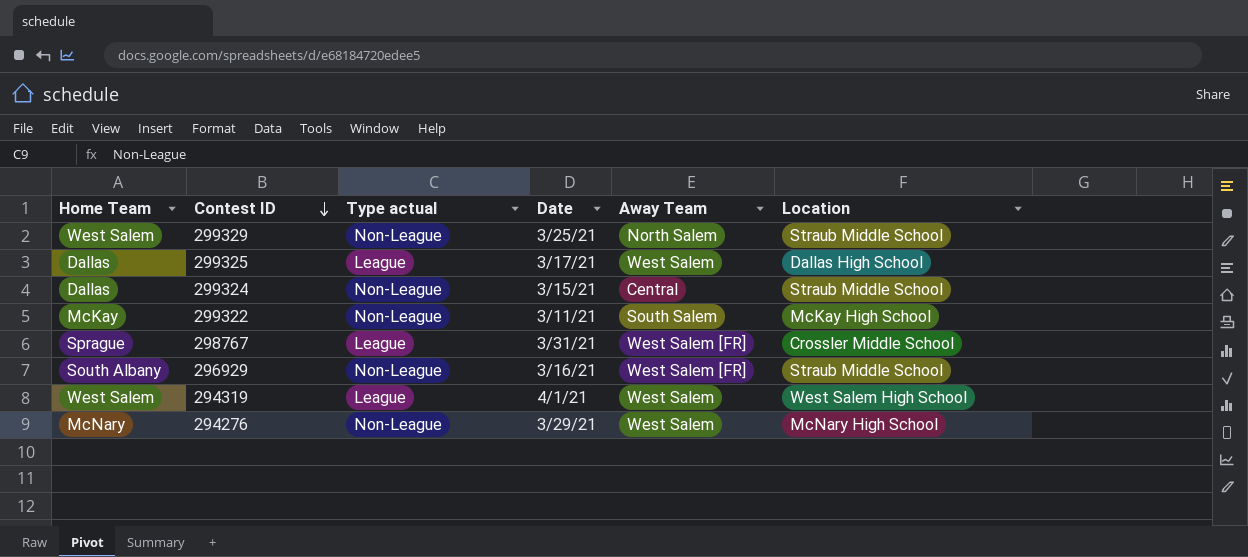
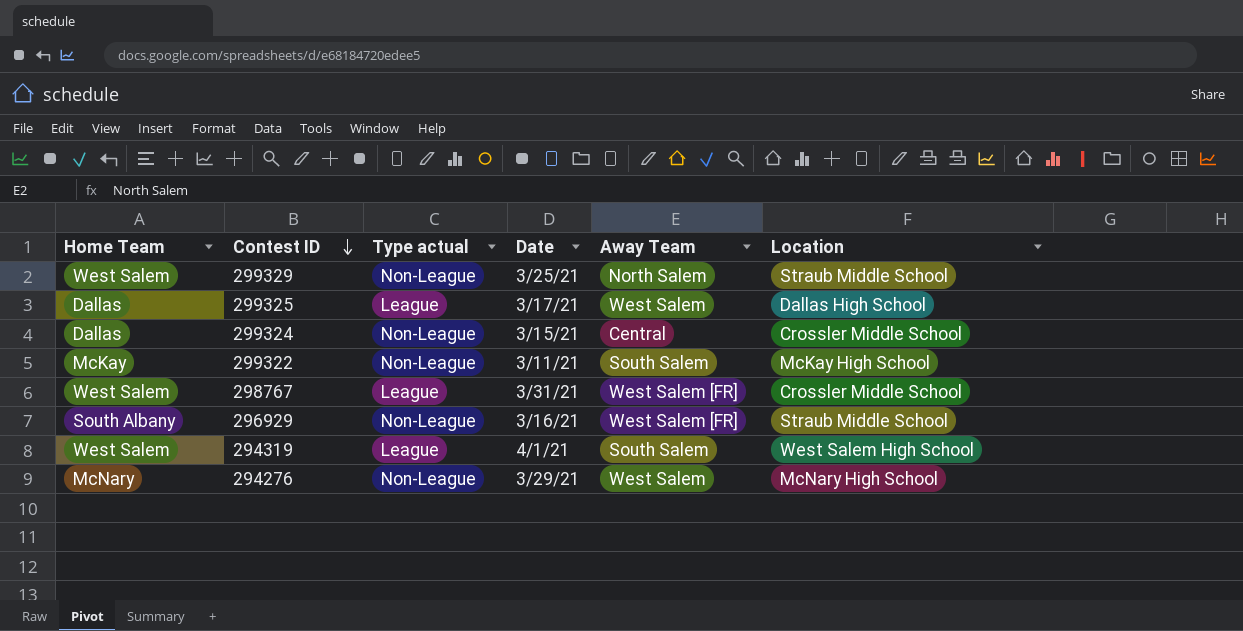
299324 | Location: Straub Middle School -> Crossler Middle School
298767 | Home Team: Sprague -> West Salem
294319 | Away Team: West Salem -> South Salem

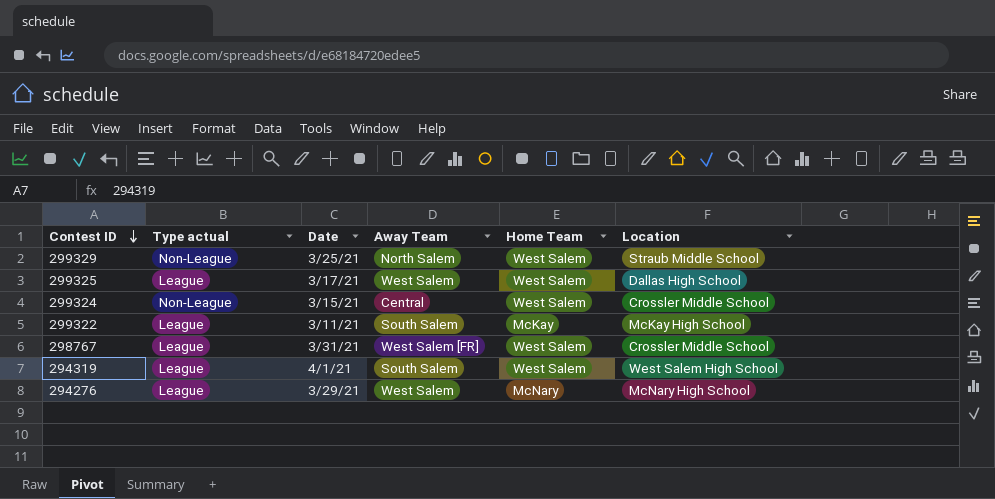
column Home Team | position: 1 -> 5
row 296929: South Albany | Non-League | 3/16/21 | West Salem [FR] | Straub Middle School -> none
299325 | Home Team: Dallas -> West Salem
299324 | Home Team: Dallas -> West Salem
299322 | Type actual: Non-League -> League
294276 | Type actual: Non-League -> League

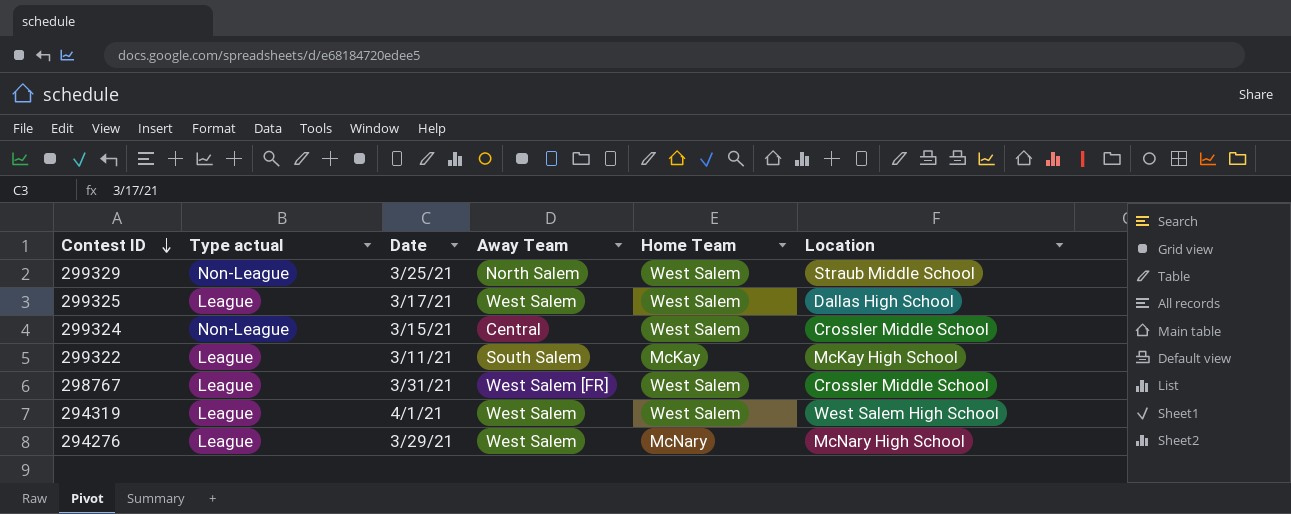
294319 | Away Team: South Salem -> West Salem

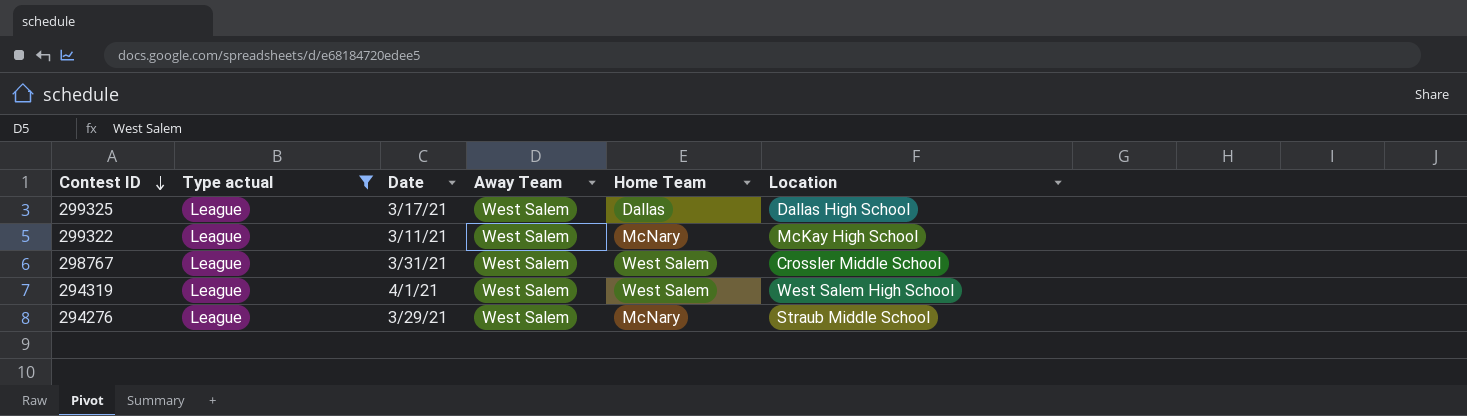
filter: none -> Type actual = League
299325 | Home Team: West Salem -> Dallas
299322 | Away Team: South Salem -> West Salem
299322 | Home Team: McKay -> McNary
298767 | Away Team: West Salem [FR] -> West Salem
294276 | Location: McNary High School -> Straub Middle School

